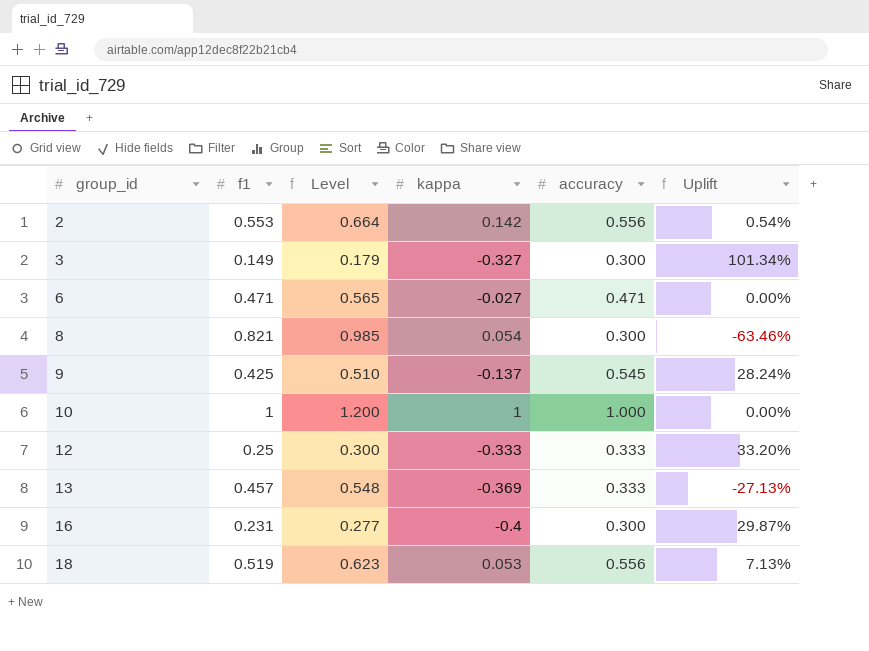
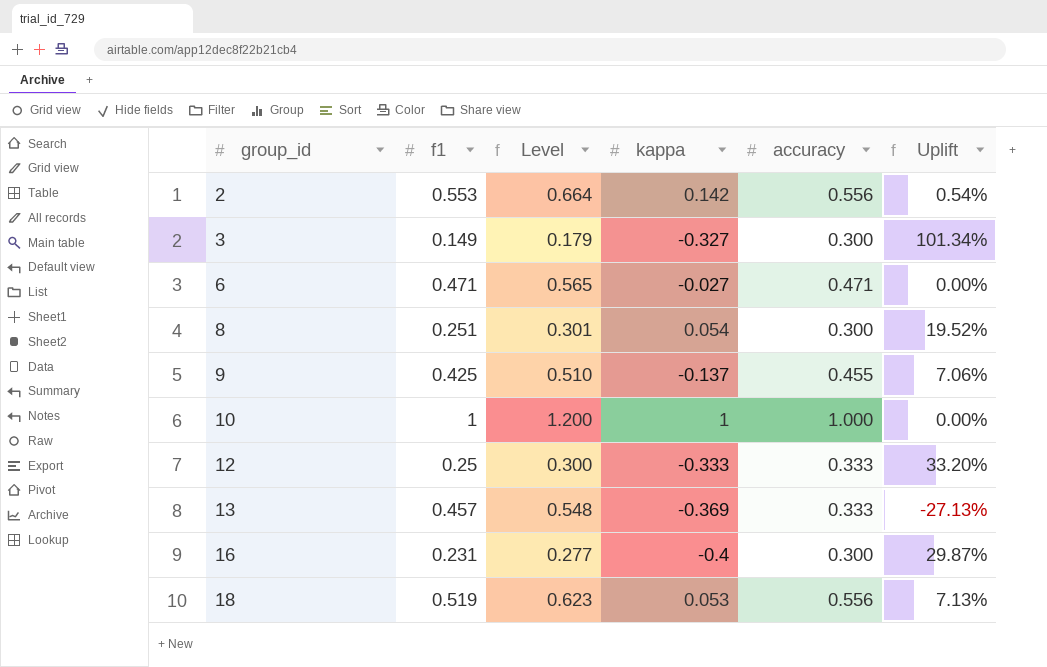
8 | f1: 0.821 -> 0.251
8 | Level: 0.985 -> 0.301
8 | Uplift: -63.46% -> 19.52%
9 | accuracy: 0.545 -> 0.455
9 | Uplift: 28.24% -> 7.06%

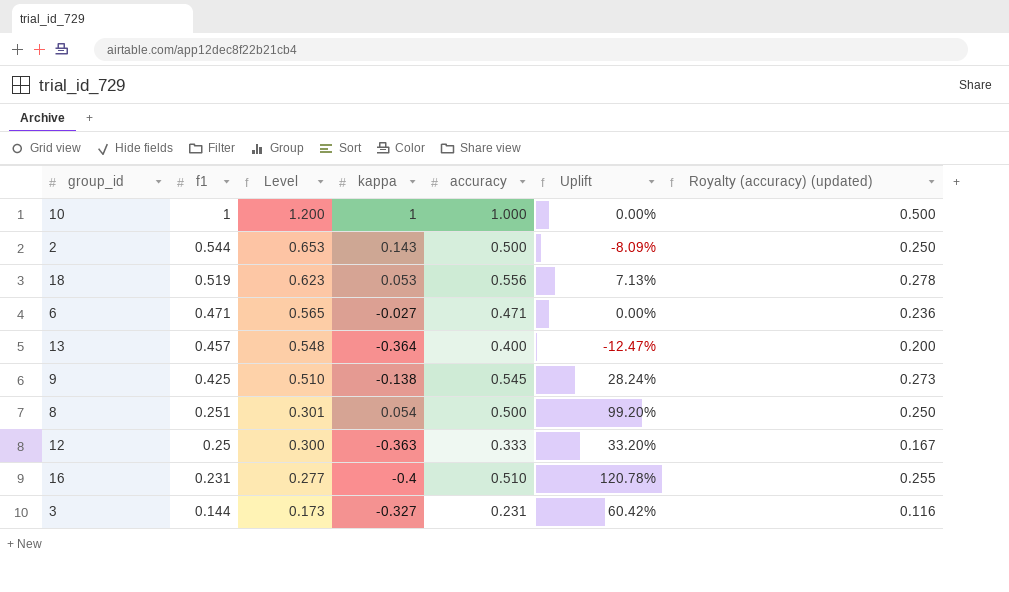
row order: group_id ascending -> f1 descending
column Royalty (accuracy) (updated) | formula: none -> [accuracy] * 0.5
2 | f1: 0.553 -> 0.544
2 | Level: 0.664 -> 0.653
2 | kappa: 0.142 -> 0.143
2 | accuracy: 0.556 -> 0.500
2 | Uplift: 0.54% -> -8.09%
13 | kappa: -0.369 -> -0.364
13 | accuracy: 0.333 -> 0.400
13 | Uplift: -27.13% -> -12.47%
9 | kappa: -0.137 -> -0.138
9 | accuracy: 0.455 -> 0.545
9 | Uplift: 7.06% -> 28.24%
8 | accuracy: 0.300 -> 0.500
8 | Uplift: 19.52% -> 99.20%
12 | kappa: -0.333 -> -0.363
16 | accuracy: 0.300 -> 0.510
16 | Uplift: 29.87% -> 120.78%
3 | f1: 0.149 -> 0.144
3 | Level: 0.179 -> 0.173
3 | accuracy: 0.300 -> 0.231
3 | Uplift: 101.34% -> 60.42%

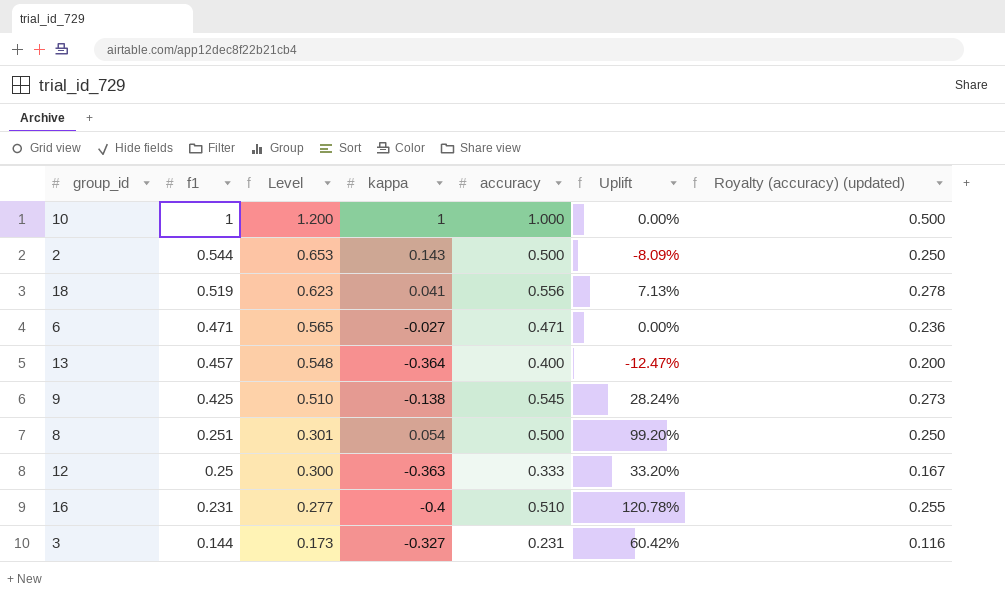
18 | kappa: 0.053 -> 0.041

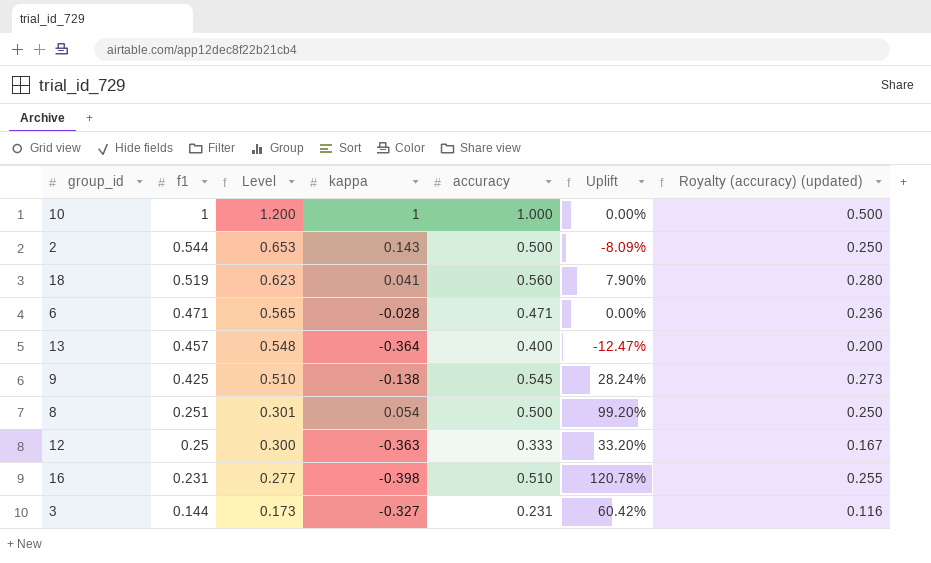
18 | accuracy: 0.556 -> 0.560
18 | Uplift: 7.13% -> 7.90%
18 | Royalty (accuracy) (updated): 0.278 -> 0.280
6 | kappa: -0.027 -> -0.028
16 | kappa: -0.4 -> -0.398

